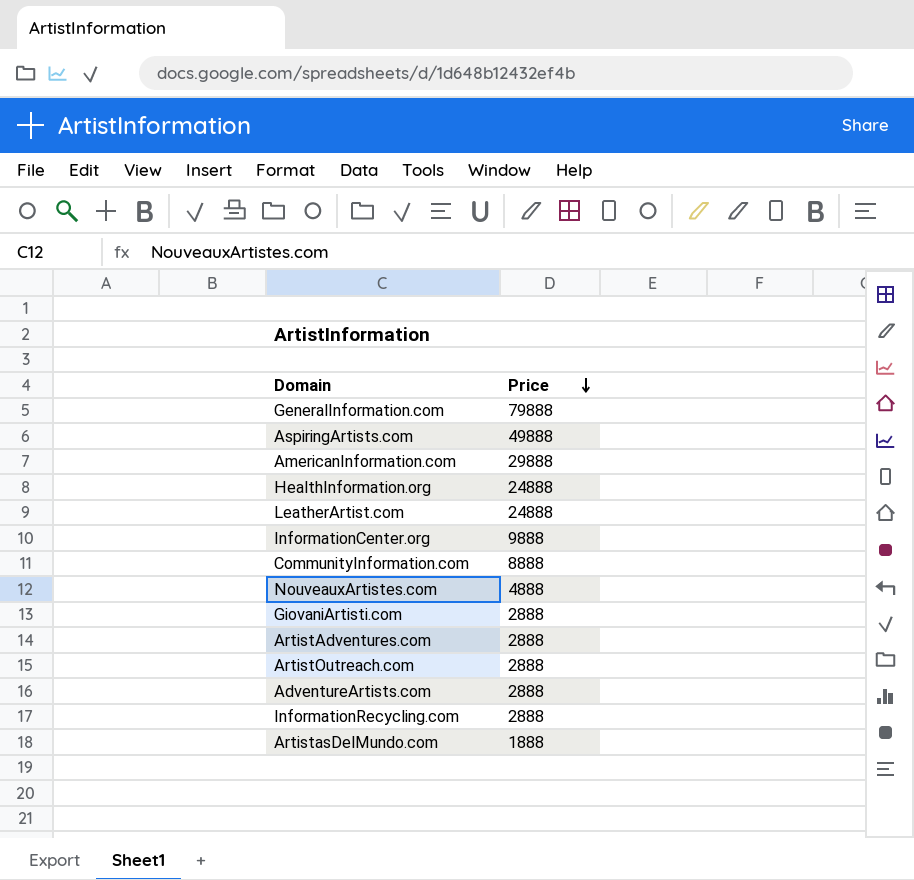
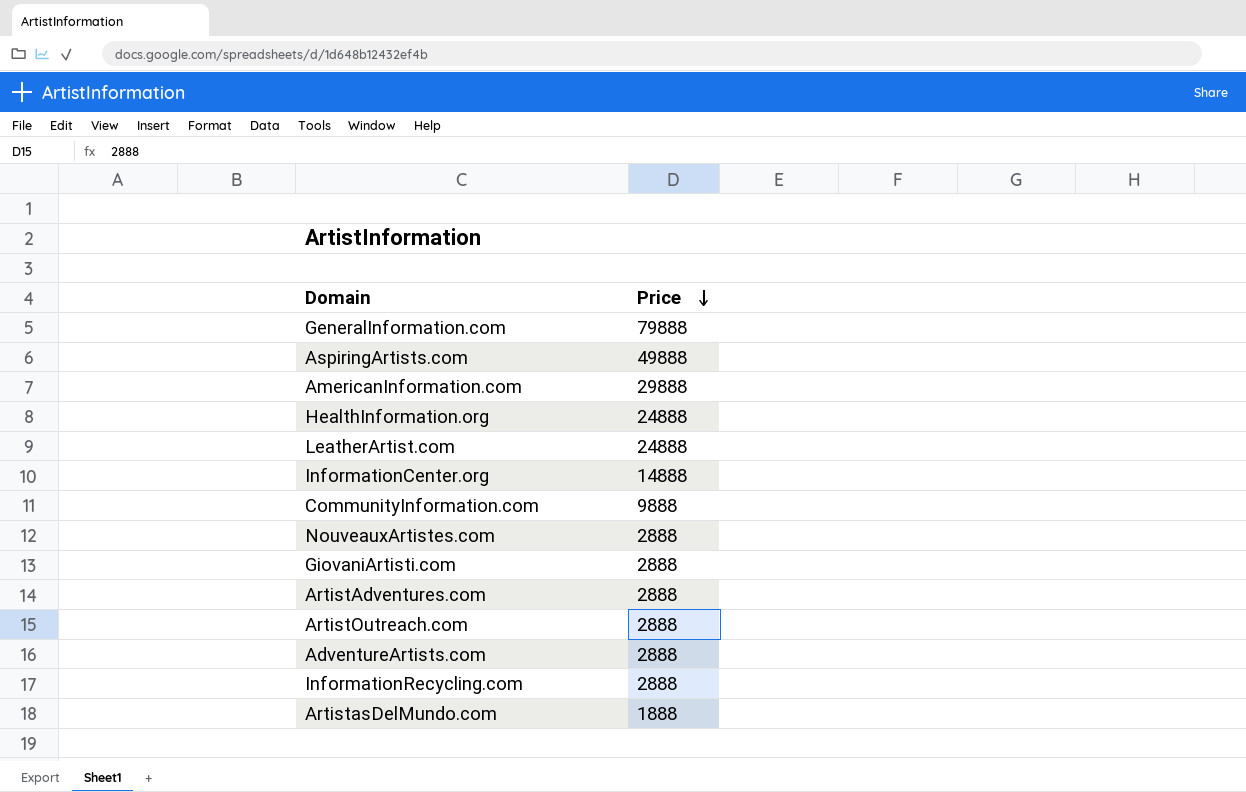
InformationCenter.org | Price: 9888 -> 14888
CommunityInformation.com | Price: 8888 -> 9888
NouveauxArtistes.com | Price: 4888 -> 2888

